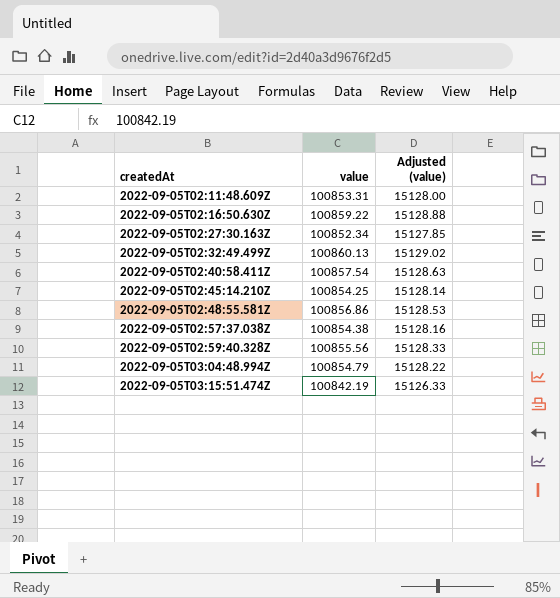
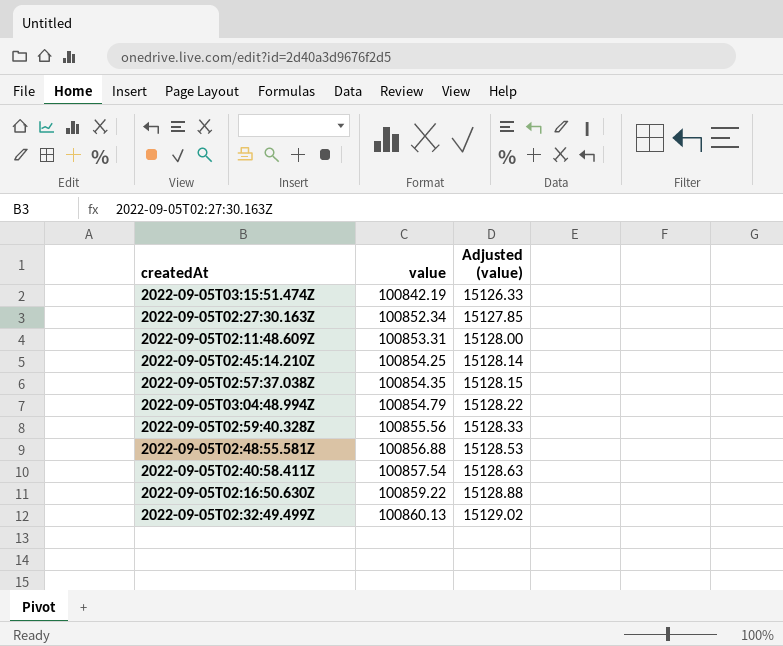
row order: createdAt ascending -> value ascending
2022-09-05T02:57:37.038Z | value: 100854.38 -> 100854.35
2022-09-05T02:57:37.038Z | Adjusted (value): 15128.16 -> 15128.15
2022-09-05T02:48:55.581Z | value: 100856.86 -> 100856.88

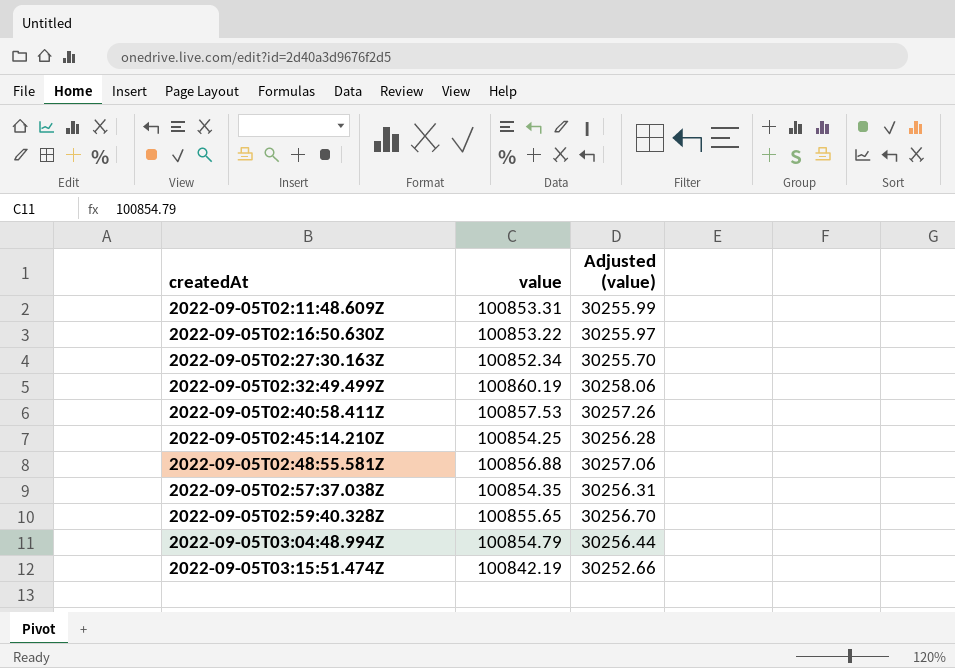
row order: value ascending -> createdAt ascending
column Adjusted (value) | formula: [value] * 0.15 -> [value] * 0.3
2022-09-05T02:16:50.630Z | value: 100859.22 -> 100853.22
2022-09-05T02:32:49.499Z | value: 100860.13 -> 100860.19
2022-09-05T02:40:58.411Z | value: 100857.54 -> 100857.53
2022-09-05T02:59:40.328Z | value: 100855.56 -> 100855.65

